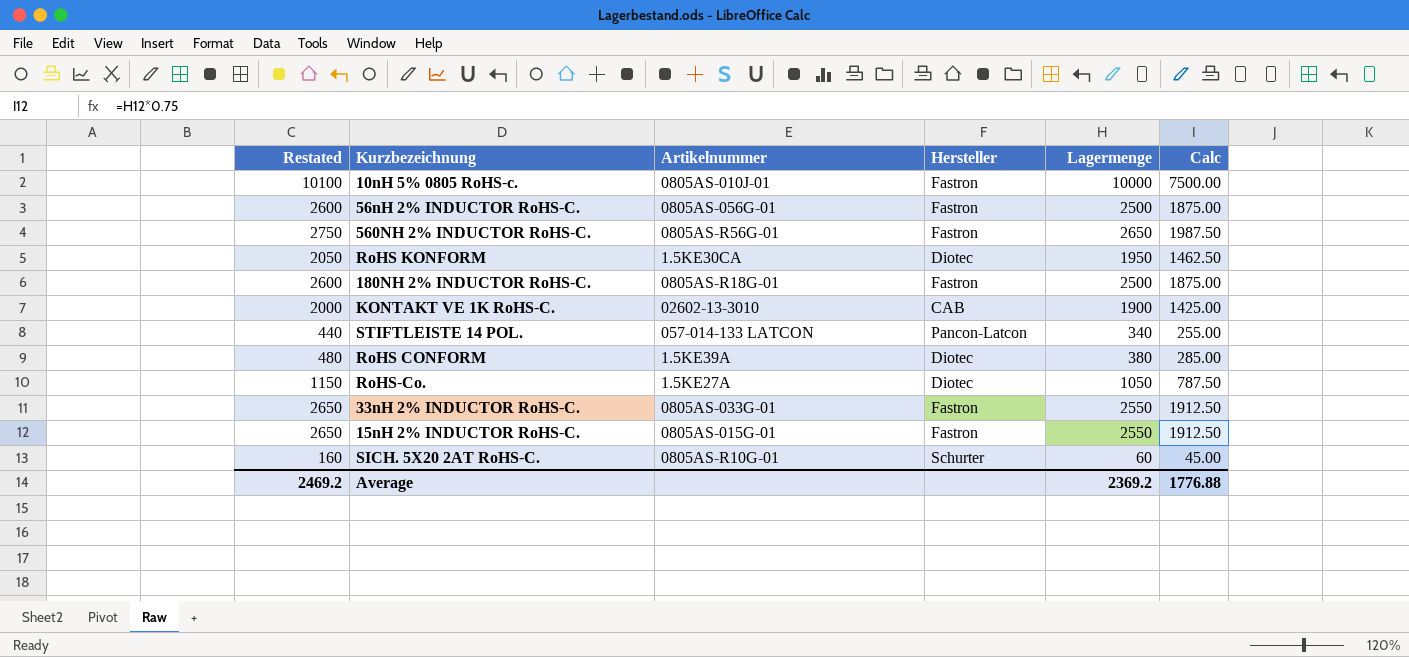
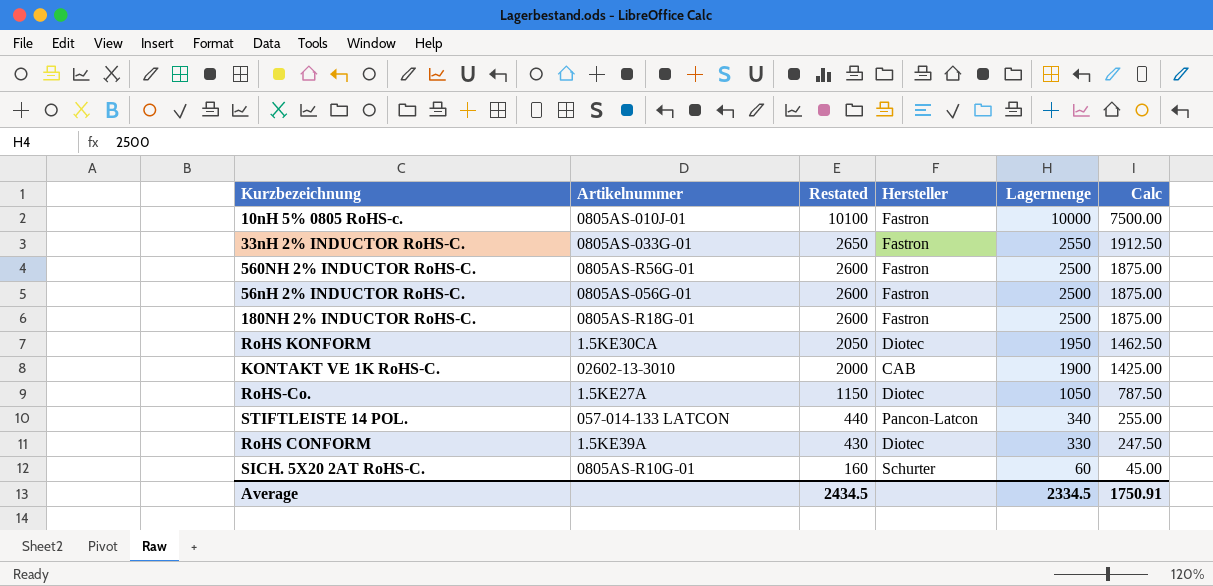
row order: none -> Restated descending
column Restated | position: 1 -> 3
row 15nH 2% INDUCTOR RoHS-C.: 2650 | 0805AS-015G-01 | Fastron | 2550 | 1912.50 -> none
560NH 2% INDUCTOR RoHS-C. | Restated: 2750 -> 2600
560NH 2% INDUCTOR RoHS-C. | Lagermenge: 2650 -> 2500
560NH 2% INDUCTOR RoHS-C. | Calc: 1987.50 -> 1875.00
RoHS CONFORM | Restated: 480 -> 430
RoHS CONFORM | Lagermenge: 380 -> 330
RoHS CONFORM | Calc: 285.00 -> 247.50
Average | Restated: 2469.2 -> 2434.5
Average | Lagermenge: 2369.2 -> 2334.5
Average | Calc: 1776.88 -> 1750.91

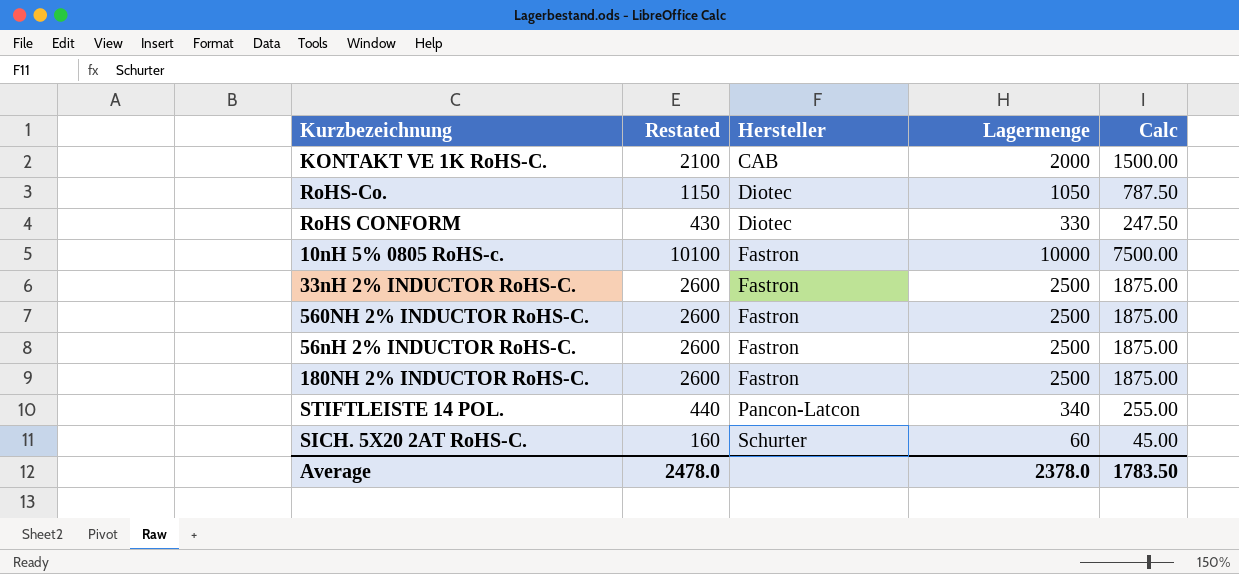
row order: Restated descending -> Hersteller ascending
column Artikelnummer | position: 2 -> none
row RoHS KONFORM: 1.5KE30CA | 2050 | Diotec | 1950 | 1462.50 -> none
KONTAKT VE 1K RoHS-C. | Restated: 2000 -> 2100
KONTAKT VE 1K RoHS-C. | Lagermenge: 1900 -> 2000
KONTAKT VE 1K RoHS-C. | Calc: 1425.00 -> 1500.00
33nH 2% INDUCTOR RoHS-C. | Restated: 2650 -> 2600
33nH 2% INDUCTOR RoHS-C. | Lagermenge: 2550 -> 2500
33nH 2% INDUCTOR RoHS-C. | Calc: 1912.50 -> 1875.00
Average | Restated: 2434.5 -> 2478.0
Average | Lagermenge: 2334.5 -> 2378.0
Average | Calc: 1750.91 -> 1783.50

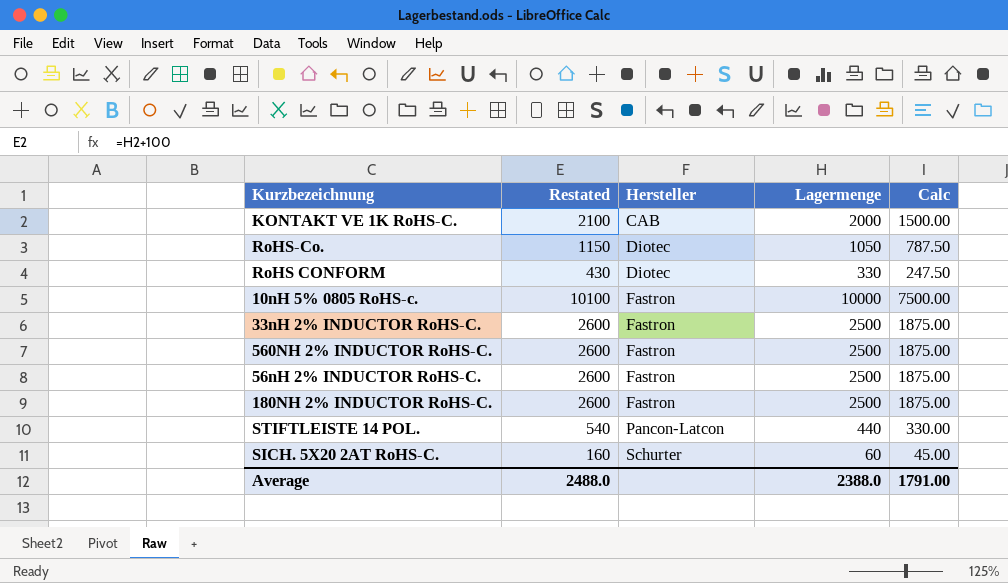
STIFTLEISTE 14 POL. | Restated: 440 -> 540
STIFTLEISTE 14 POL. | Lagermenge: 340 -> 440
STIFTLEISTE 14 POL. | Calc: 255.00 -> 330.00
Average | Restated: 2478.0 -> 2488.0
Average | Lagermenge: 2378.0 -> 2388.0
Average | Calc: 1783.50 -> 1791.00

